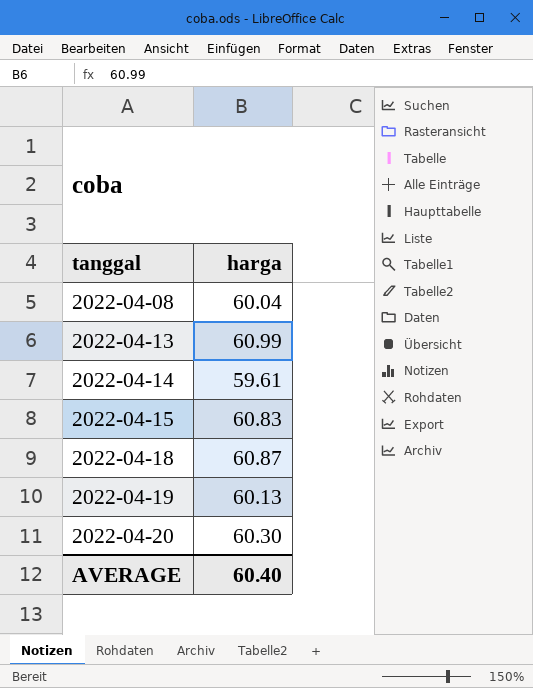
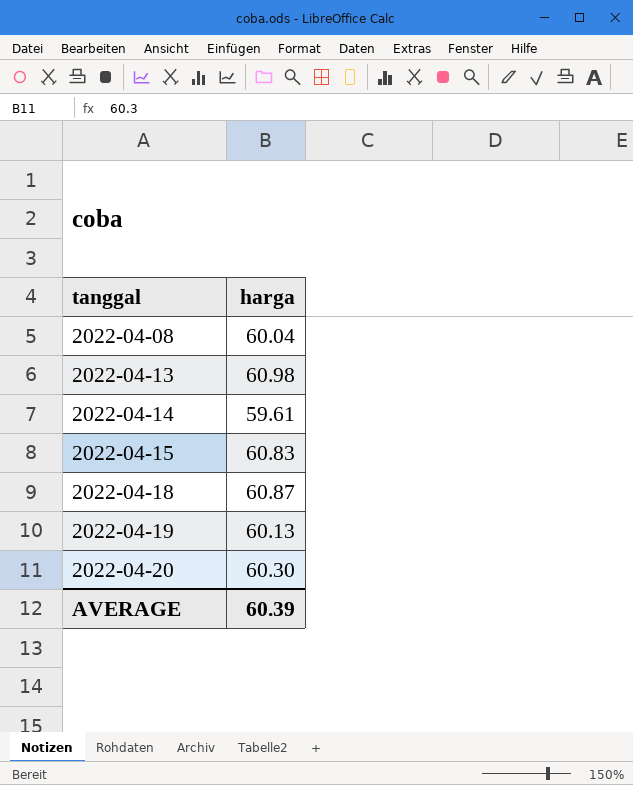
2022-04-13 | harga: 60.99 -> 60.98
AVERAGE | harga: 60.40 -> 60.39

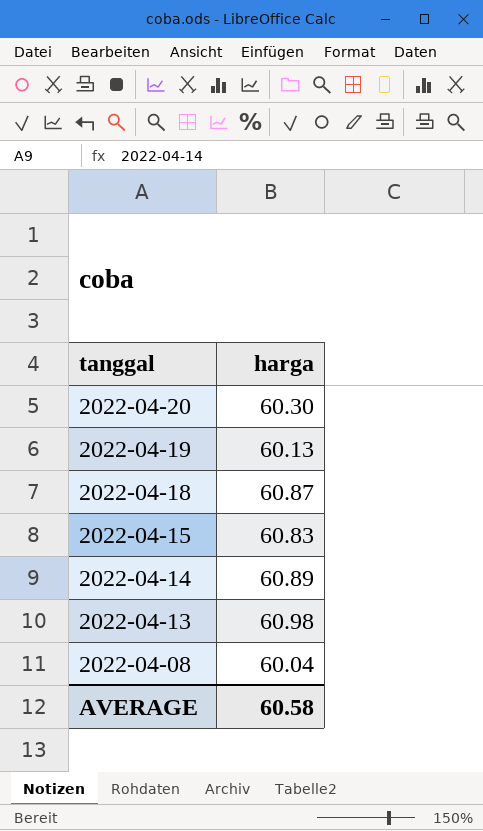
row order: tanggal ascending -> tanggal descending
2022-04-14 | harga: 59.61 -> 60.89
AVERAGE | harga: 60.39 -> 60.58

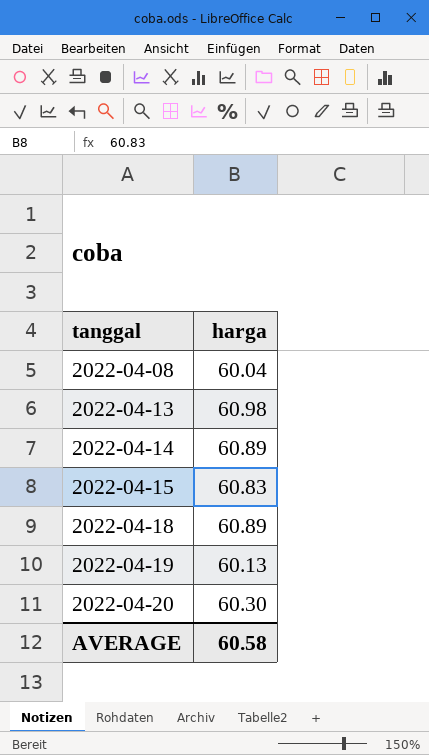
row order: tanggal descending -> tanggal ascending
2022-04-18 | harga: 60.87 -> 60.89

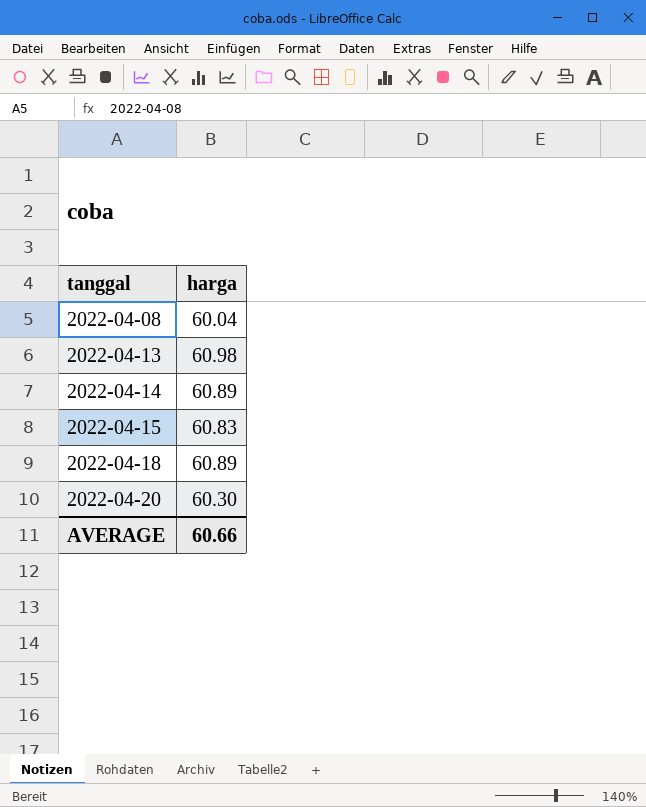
row 2022-04-19: 60.13 -> none
AVERAGE | harga: 60.58 -> 60.66

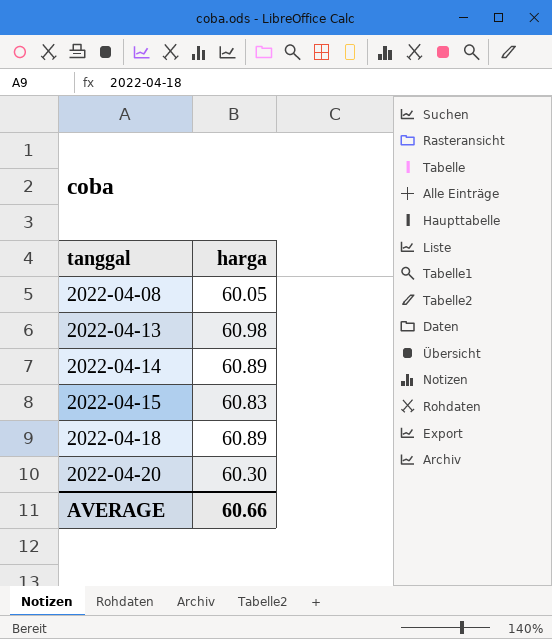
2022-04-08 | harga: 60.04 -> 60.05

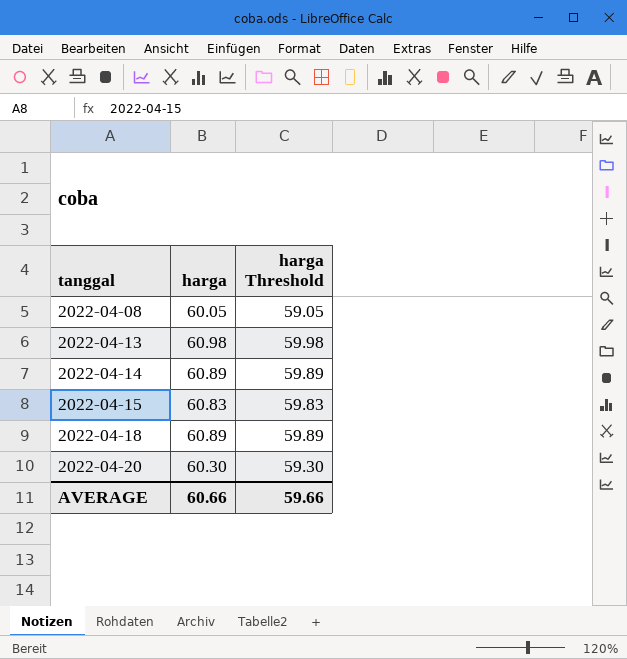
column harga Threshold | formula: none -> [harga] - 1

